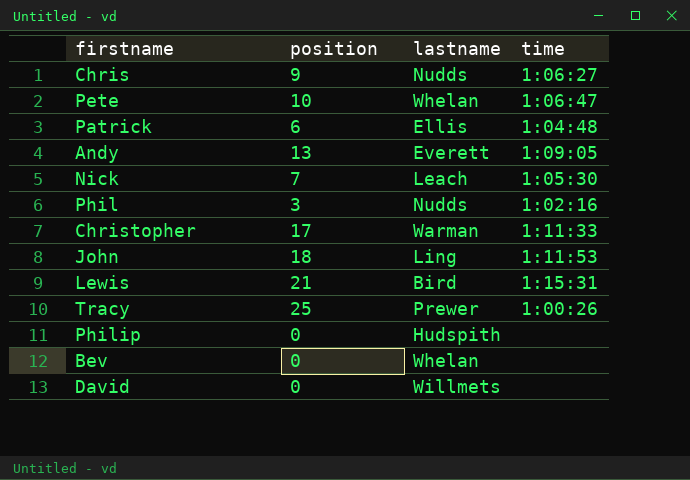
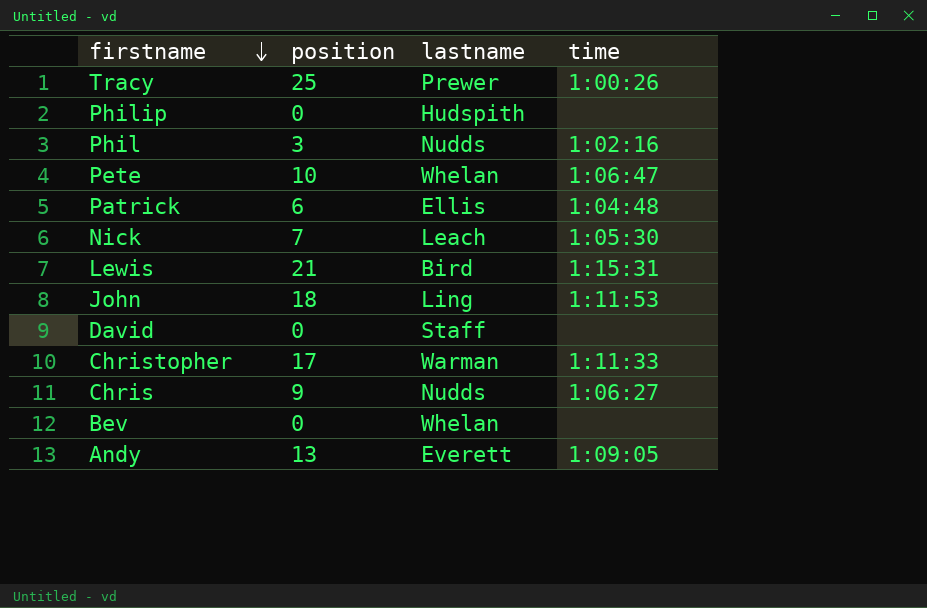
row order: none -> firstname descending
David | lastname: Willmets -> Staff

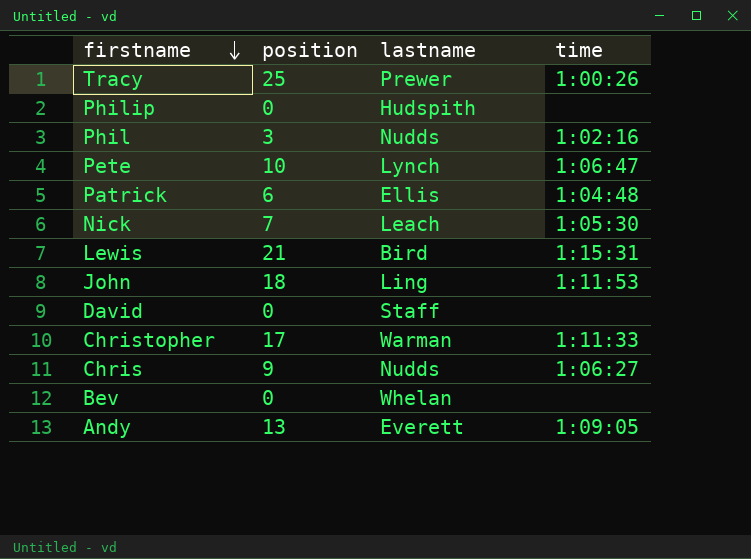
Pete | lastname: Whelan -> Lynch

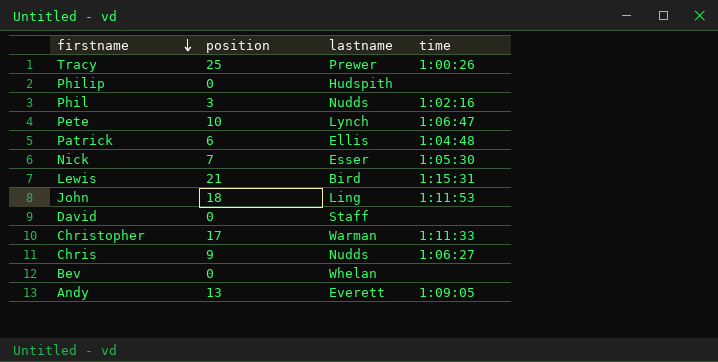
Nick | lastname: Leach -> Esser

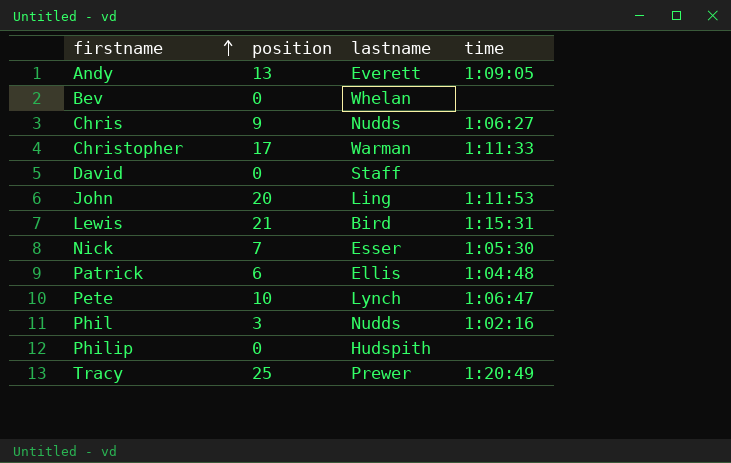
row order: firstname descending -> firstname ascending
John | position: 18 -> 20
Tracy | time: 1:00:26 -> 1:20:49

